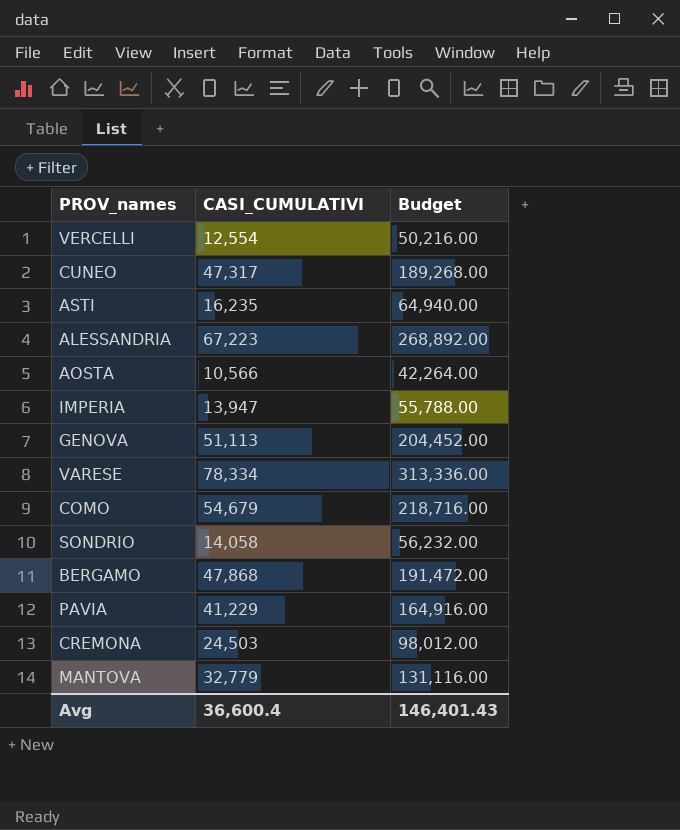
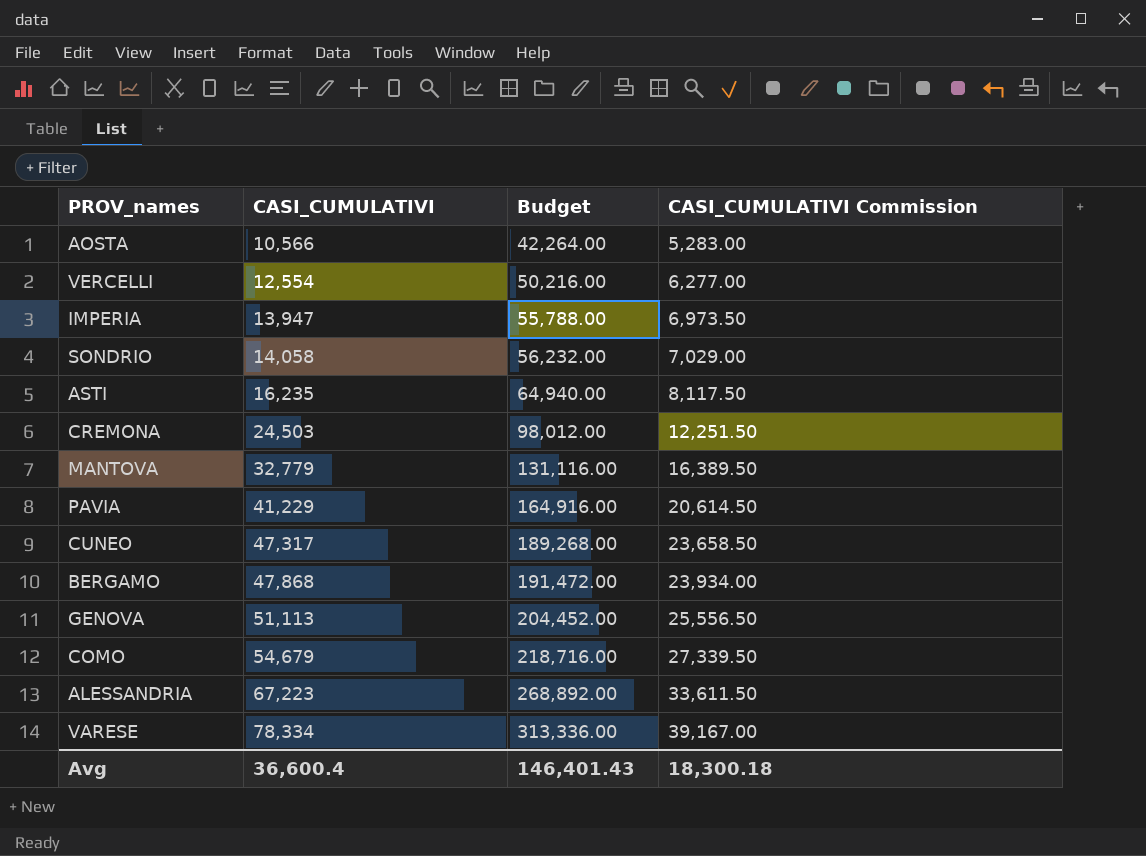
row order: none -> CASI_CUMULATIVI ascending
column CASI_CUMULATIVI Commission | formula: none -> [CASI_CUMULATIVI] * 0.5

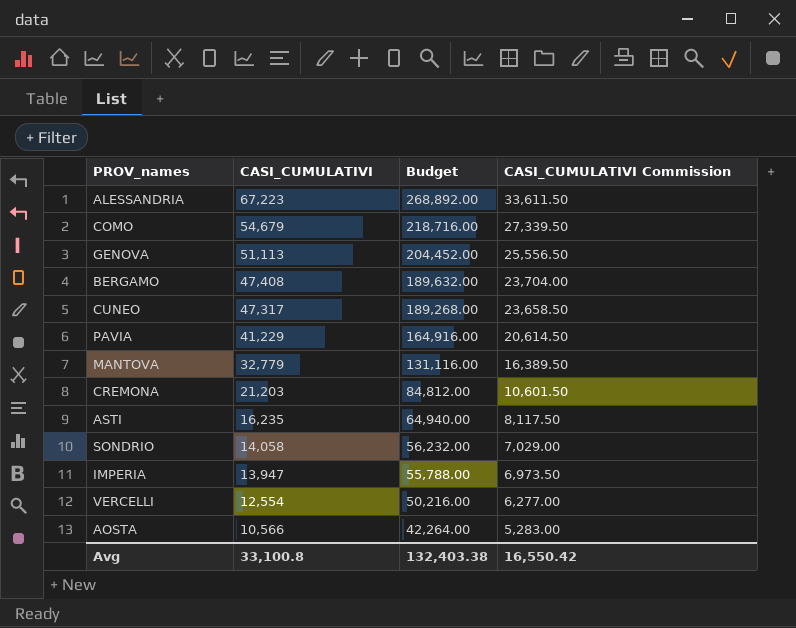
row order: CASI_CUMULATIVI ascending -> CASI_CUMULATIVI descending
row VARESE: 78,334 | 313,336.00 | 39,167.00 -> none
BERGAMO | CASI_CUMULATIVI: 47,868 -> 47,408
BERGAMO | Budget: 191,472.00 -> 189,632.00
BERGAMO | CASI_CUMULATIVI Commission: 23,934.00 -> 23,704.00
CREMONA | CASI_CUMULATIVI: 24,503 -> 21,203
CREMONA | Budget: 98,012.00 -> 84,812.00
CREMONA | CASI_CUMULATIVI Commission: 12,251.50 -> 10,601.50
Avg | CASI_CUMULATIVI: 36,600.4 -> 33,100.8
Avg | Budget: 146,401.43 -> 132,403.38
Avg | CASI_CUMULATIVI Commission: 18,300.18 -> 16,550.42

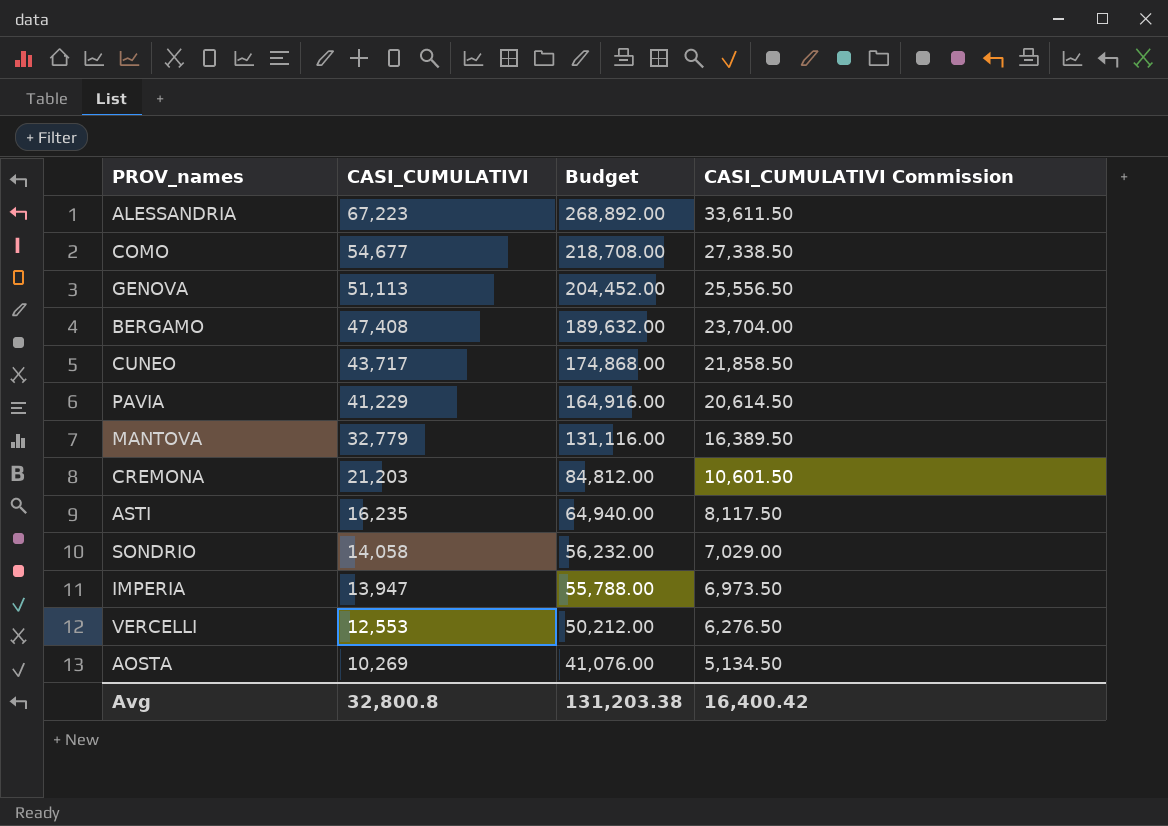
COMO | CASI_CUMULATIVI: 54,679 -> 54,677
COMO | Budget: 218,716.00 -> 218,708.00
COMO | CASI_CUMULATIVI Commission: 27,339.50 -> 27,338.50
CUNEO | CASI_CUMULATIVI: 47,317 -> 43,717
CUNEO | Budget: 189,268.00 -> 174,868.00
CUNEO | CASI_CUMULATIVI Commission: 23,658.50 -> 21,858.50
VERCELLI | CASI_CUMULATIVI: 12,554 -> 12,553
VERCELLI | Budget: 50,216.00 -> 50,212.00
VERCELLI | CASI_CUMULATIVI Commission: 6,277.00 -> 6,276.50
AOSTA | CASI_CUMULATIVI: 10,566 -> 10,269
AOSTA | Budget: 42,264.00 -> 41,076.00
AOSTA | CASI_CUMULATIVI Commission: 5,283.00 -> 5,134.50
Avg | CASI_CUMULATIVI: 33,100.8 -> 32,800.8
Avg | Budget: 132,403.38 -> 131,203.38
Avg | CASI_CUMULATIVI Commission: 16,550.42 -> 16,400.42

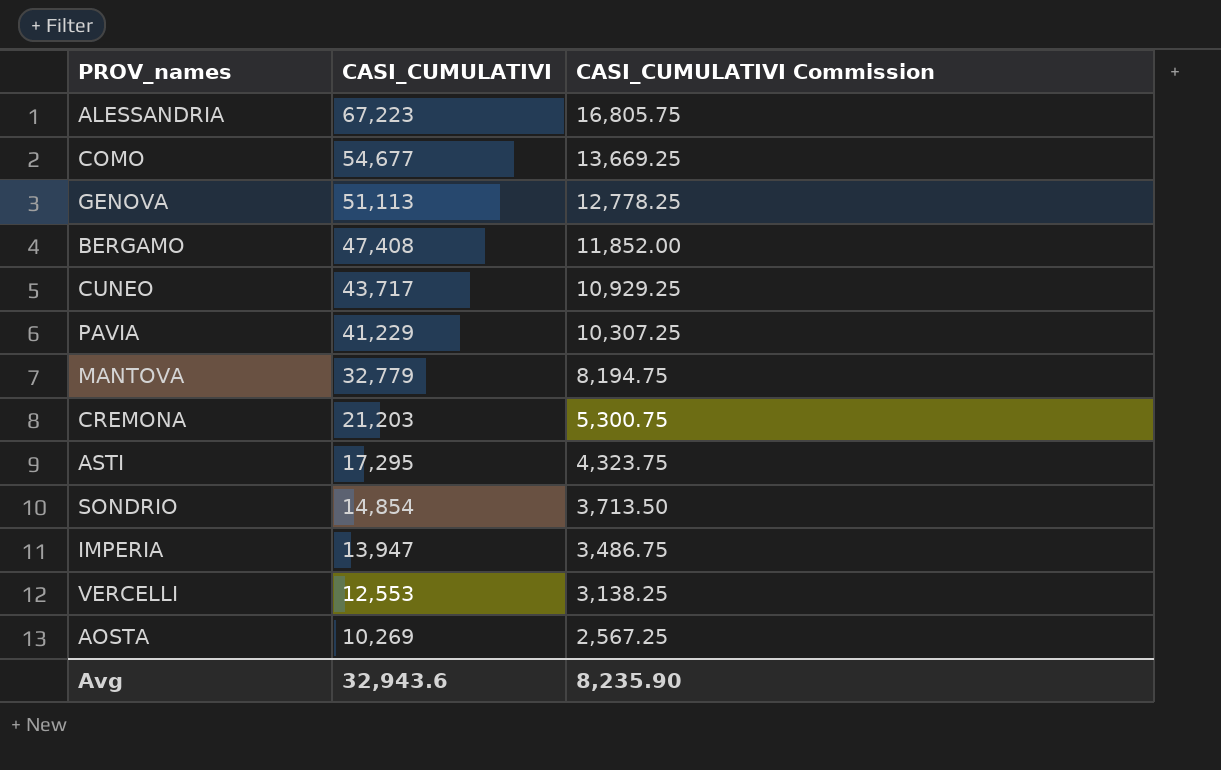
column Budget | formula: [CASI_CUMULATIVI] * 4 -> none
column CASI_CUMULATIVI Commission | formula: [CASI_CUMULATIVI] * 0.5 -> [CASI_CUMULATIVI] * 0.25
ASTI | CASI_CUMULATIVI: 16,235 -> 17,295
SONDRIO | CASI_CUMULATIVI: 14,058 -> 14,854
Avg | CASI_CUMULATIVI: 32,800.8 -> 32,943.6
Avg | CASI_CUMULATIVI Commission: 16,400.42 -> 8,235.90

